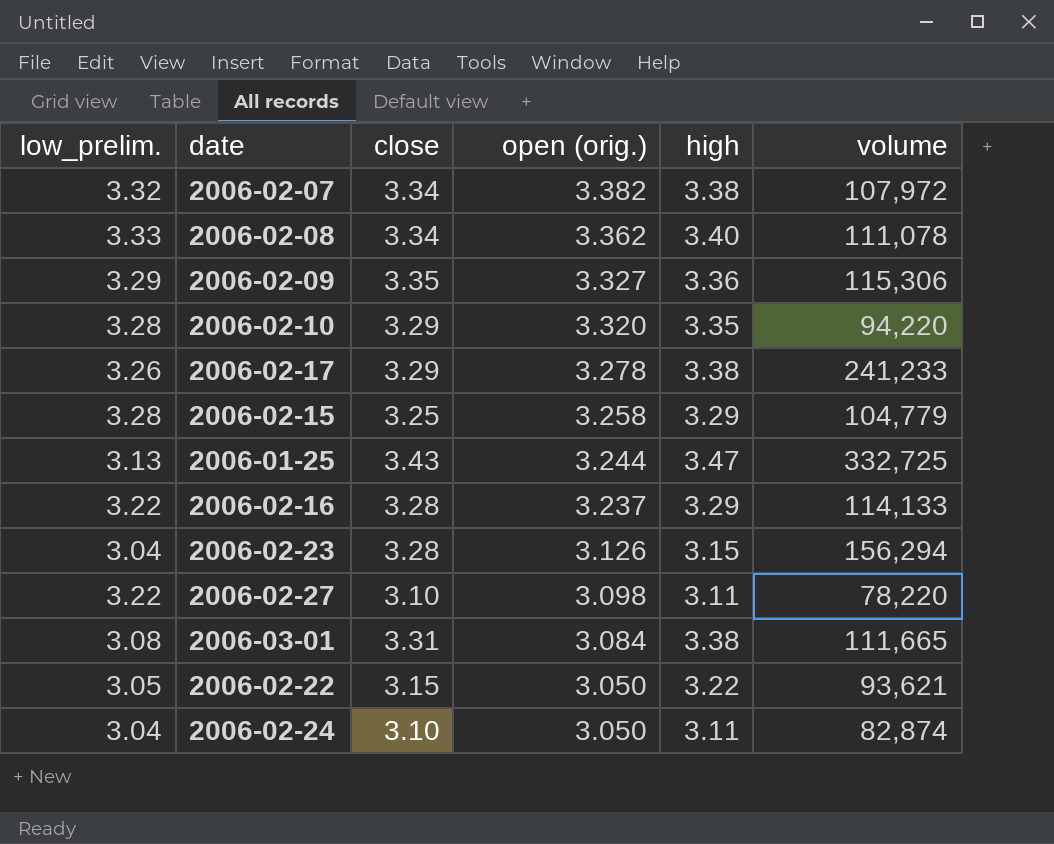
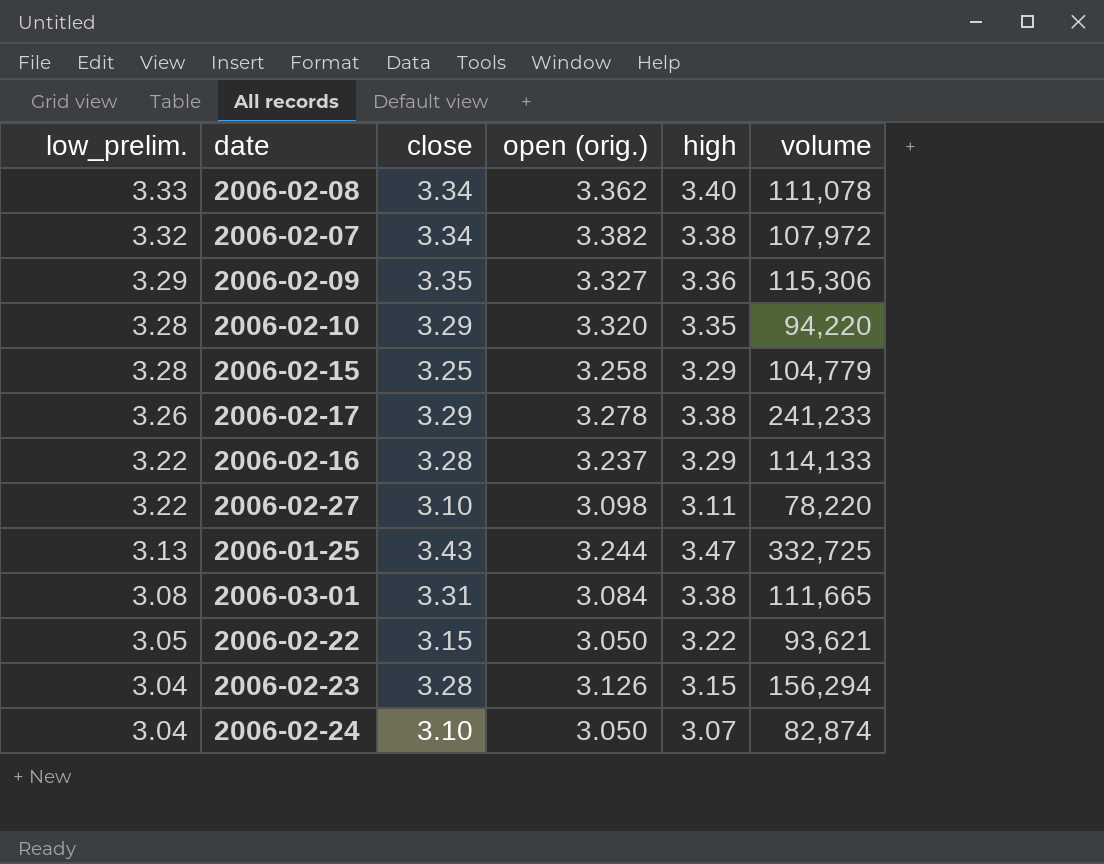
row order: open (orig.) descending -> low_prelim. descending
2006-02-24 | high: 3.11 -> 3.07

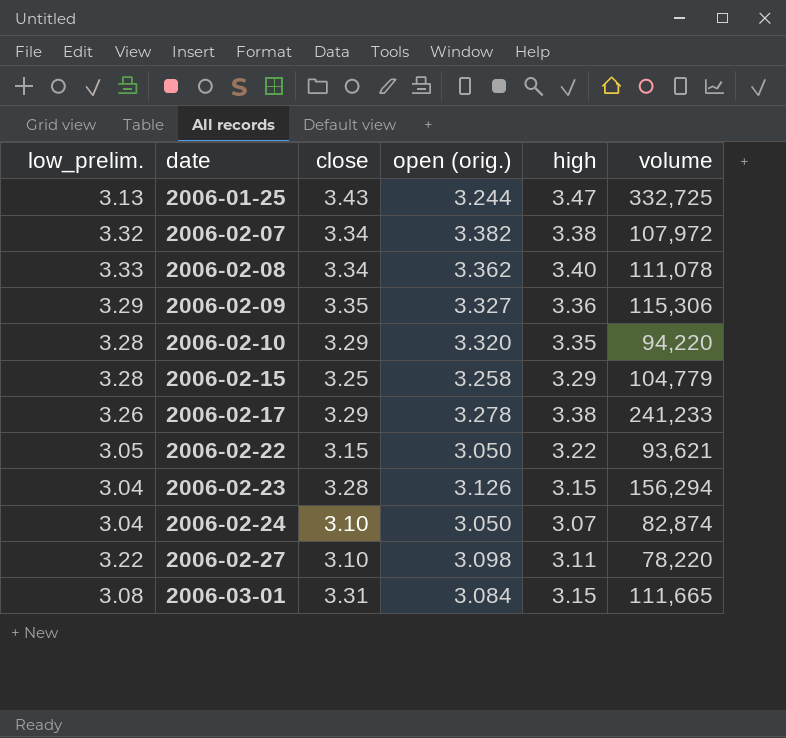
row order: low_prelim. descending -> date ascending
row 2006-02-16: 3.22 | 3.28 | 3.237 | 3.29 | 114,133 -> none
2006-03-01 | high: 3.38 -> 3.15

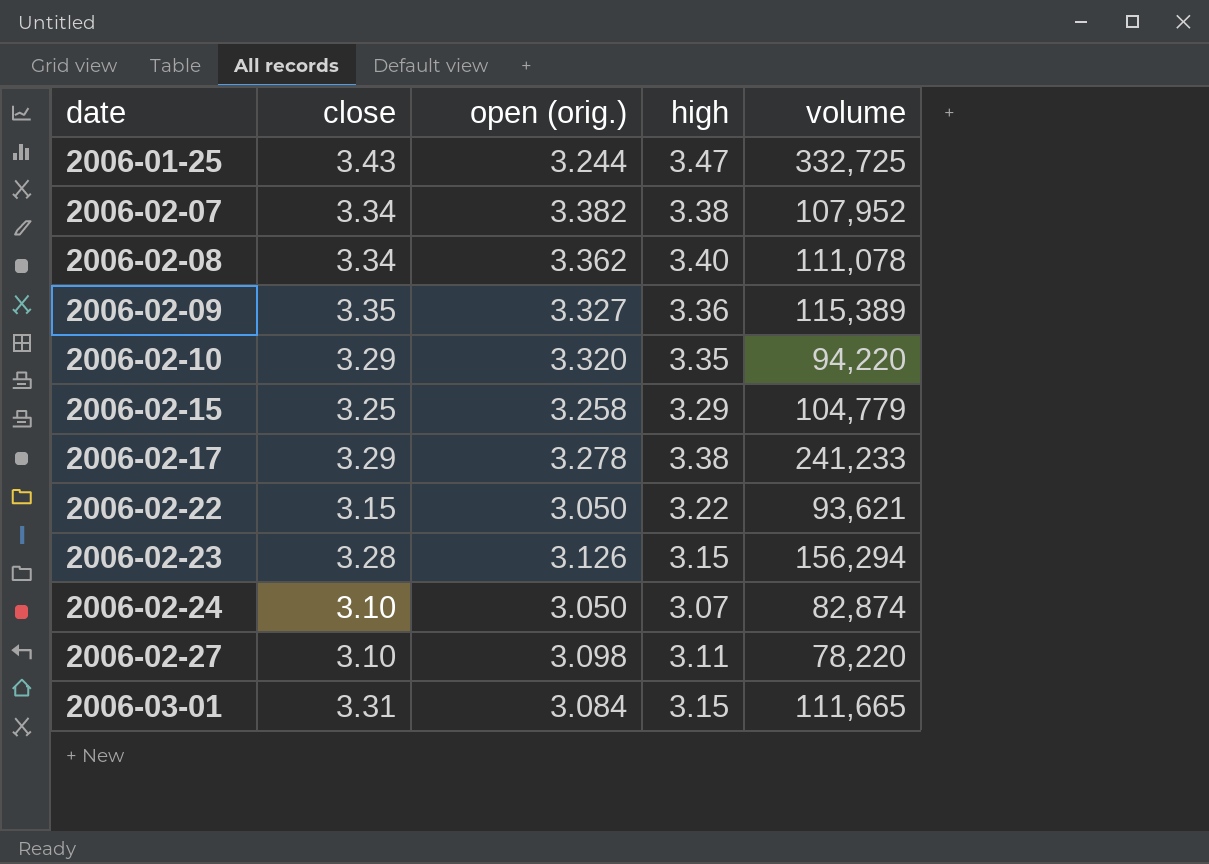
column low_prelim. | position: 1 -> none
2006-02-07 | volume: 107,972 -> 107,952
2006-02-09 | volume: 115,306 -> 115,389

